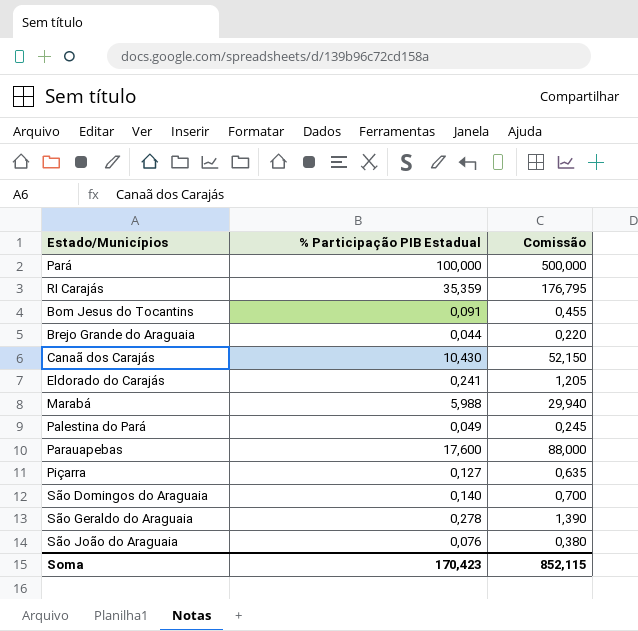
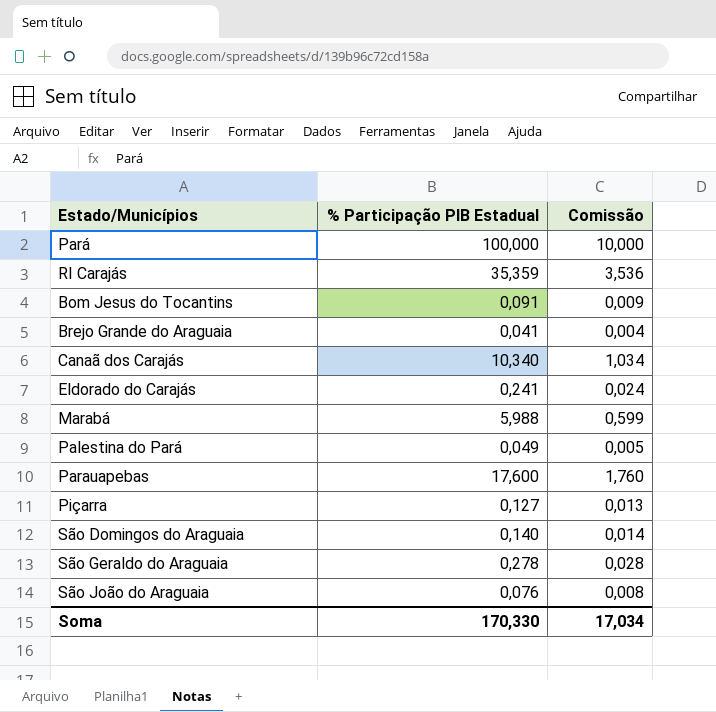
column Comissão | formula: [% Participação PIB Estadual] * 5 -> [% Participação PIB Estadual] * 0,1
Brejo Grande do Araguaia | % Participação PIB Estadual: 0,044 -> 0,041
Canaã dos Carajás | % Participação PIB Estadual: 10,430 -> 10,340
Soma | % Participação PIB Estadual: 170,423 -> 170,330
Soma | Comissão: 852,115 -> 17,034

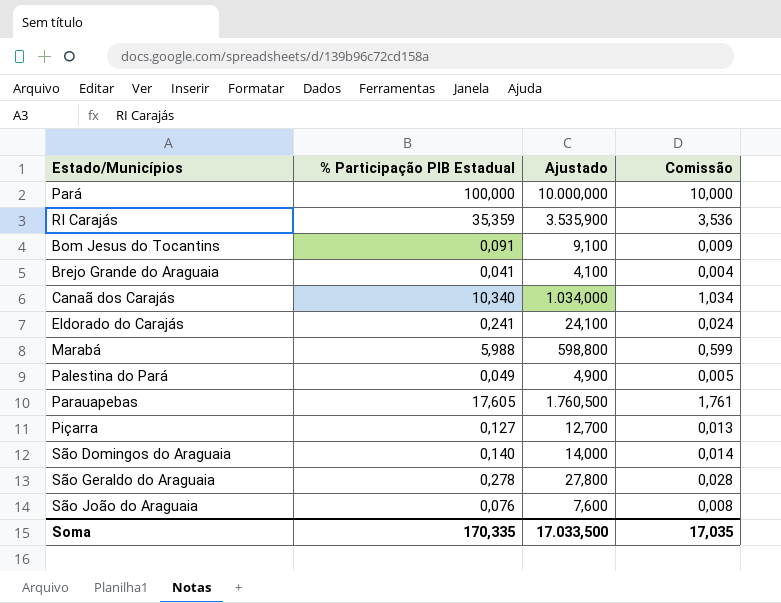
column Ajustado | formula: none -> [% Participação PIB Estadual] * 100
Parauapebas | % Participação PIB Estadual: 17,600 -> 17,605
Parauapebas | Comissão: 1,760 -> 1,761
Soma | % Participação PIB Estadual: 170,330 -> 170,335
Soma | Comissão: 17,034 -> 17,035

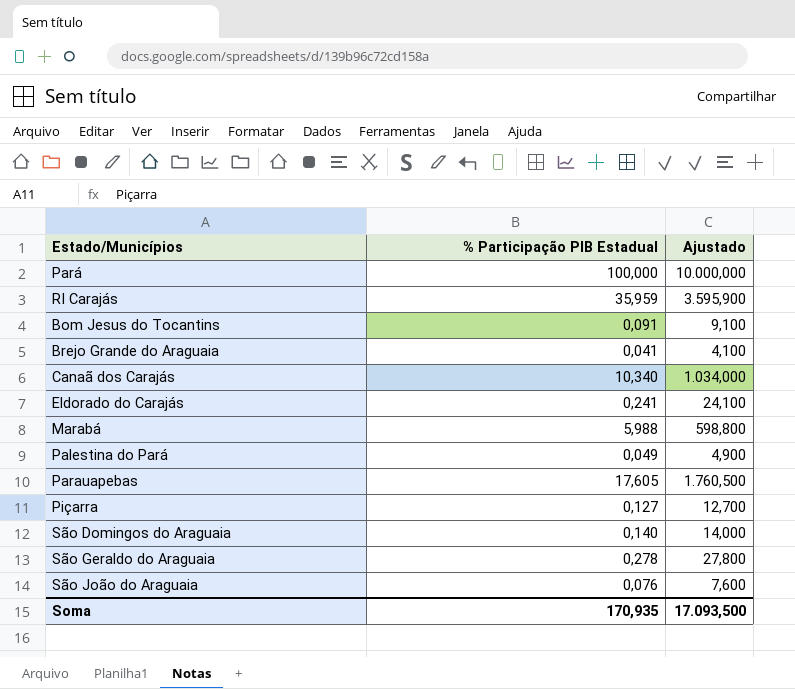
column Comissão | formula: [% Participação PIB Estadual] * 0,1 -> none
RI Carajás | % Participação PIB Estadual: 35,359 -> 35,959
RI Carajás | Ajustado: 3.535,900 -> 3.595,900
Soma | % Participação PIB Estadual: 170,335 -> 170,935
Soma | Ajustado: 17.033,500 -> 17.093,500

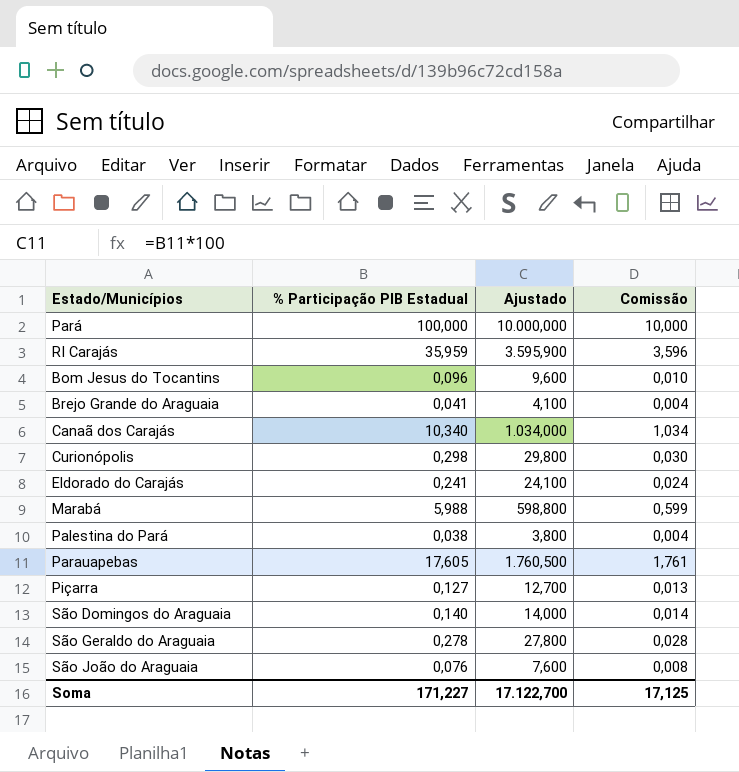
column Comissão | formula: none -> [% Participação PIB Estadual] * 0,1
Bom Jesus do Tocantins | % Participação PIB Estadual: 0,091 -> 0,096
Bom Jesus do Tocantins | Ajustado: 9,100 -> 9,600
row Curionópolis: none -> 0,298 | 29,800 | 0,030
Palestina do Pará | % Participação PIB Estadual: 0,049 -> 0,038
Palestina do Pará | Ajustado: 4,900 -> 3,800
Soma | % Participação PIB Estadual: 170,935 -> 171,227
Soma | Ajustado: 17.093,500 -> 17.122,700

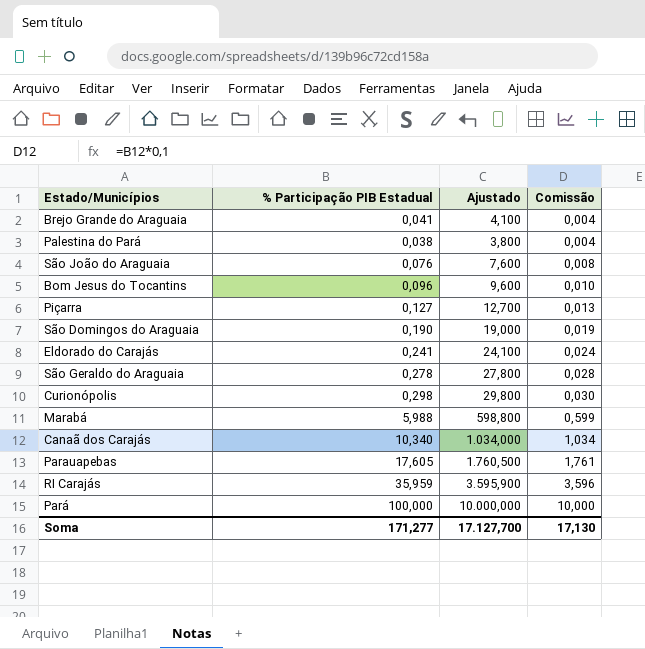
row order: none -> Comissão ascending
São Domingos do Araguaia | % Participação PIB Estadual: 0,140 -> 0,190
São Domingos do Araguaia | Ajustado: 14,000 -> 19,000
São Domingos do Araguaia | Comissão: 0,014 -> 0,019
Soma | % Participação PIB Estadual: 171,227 -> 171,277
Soma | Ajustado: 17.122,700 -> 17.127,700
Soma | Comissão: 17,125 -> 17,130

